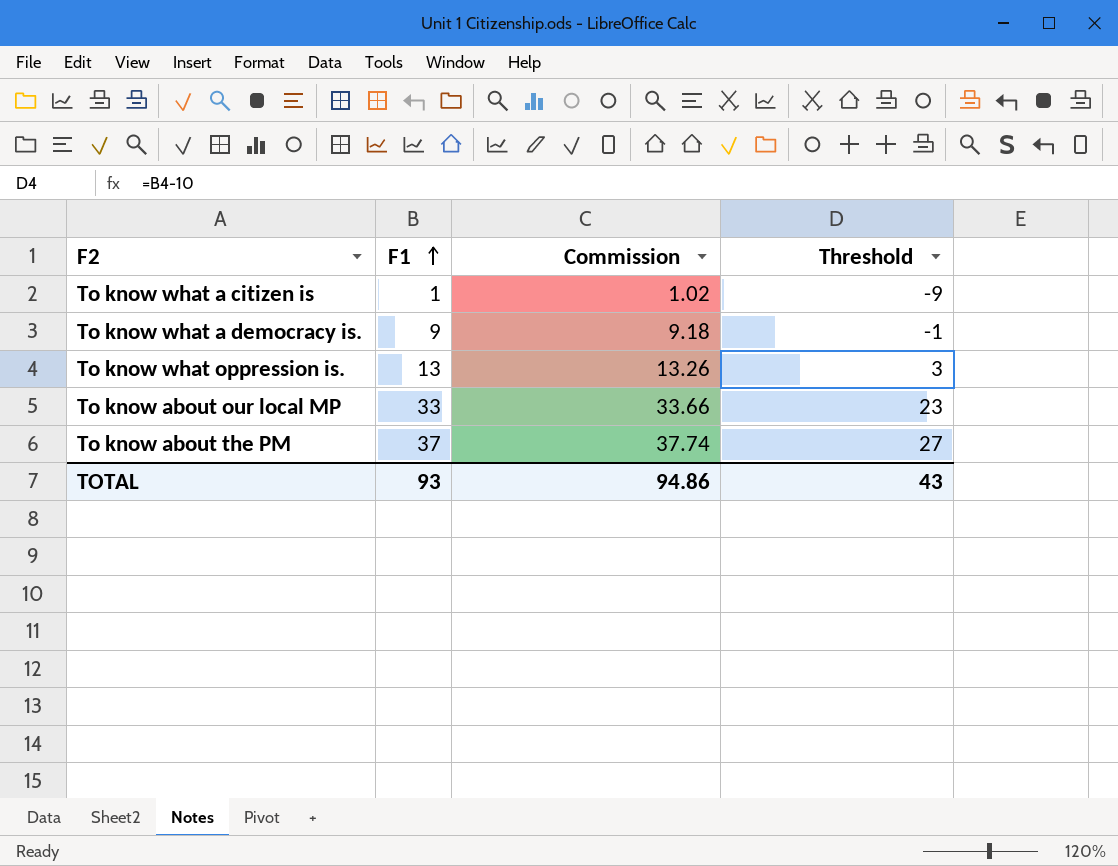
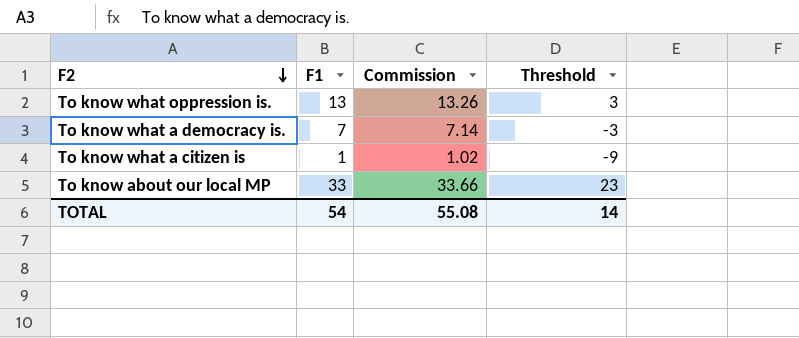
row order: F1 ascending -> F2 descending
row To know about the PM: 37 | 37.74 | 27 -> none
To know what a democracy is. | F1: 9 -> 7
To know what a democracy is. | Commission: 9.18 -> 7.14
To know what a democracy is. | Threshold: -1 -> -3
TOTAL | F1: 93 -> 54
TOTAL | Commission: 94.86 -> 55.08
TOTAL | Threshold: 43 -> 14

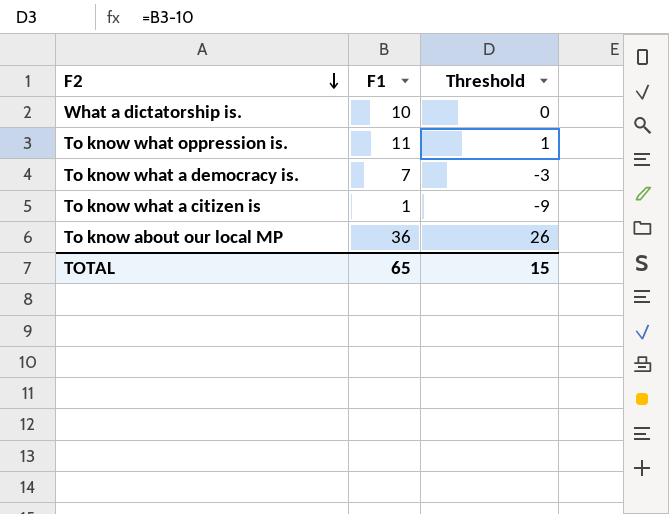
column Commission | formula: [F1] * 1.02 -> none
row What a dictatorship is.: none -> 10 | 0
To know what oppression is. | F1: 13 -> 11
To know what oppression is. | Threshold: 3 -> 1
To know about our local MP | F1: 33 -> 36
To know about our local MP | Threshold: 23 -> 26
TOTAL | F1: 54 -> 65
TOTAL | Threshold: 14 -> 15

